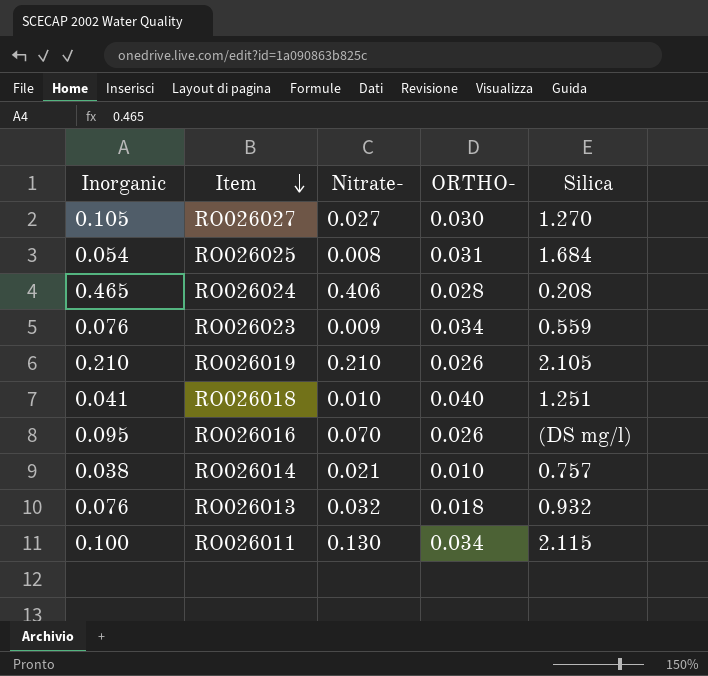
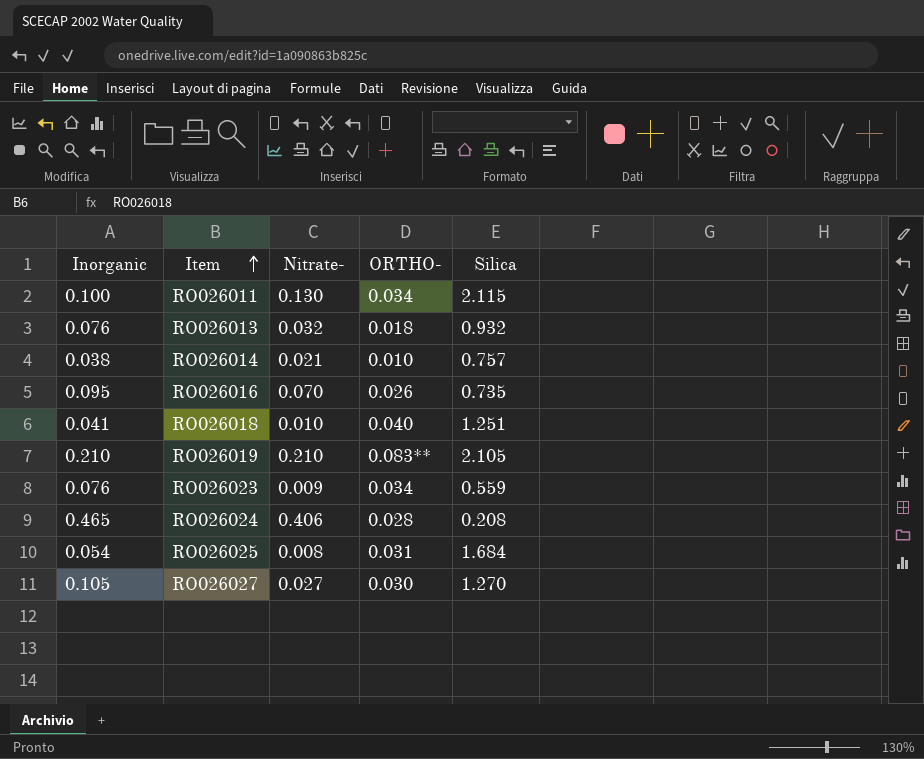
row order: Item descending -> Item ascending
RO026016 | Silica: (DS mg/l) -> 0.735
RO026019 | ORTHO-: 0.026 -> 0.083**

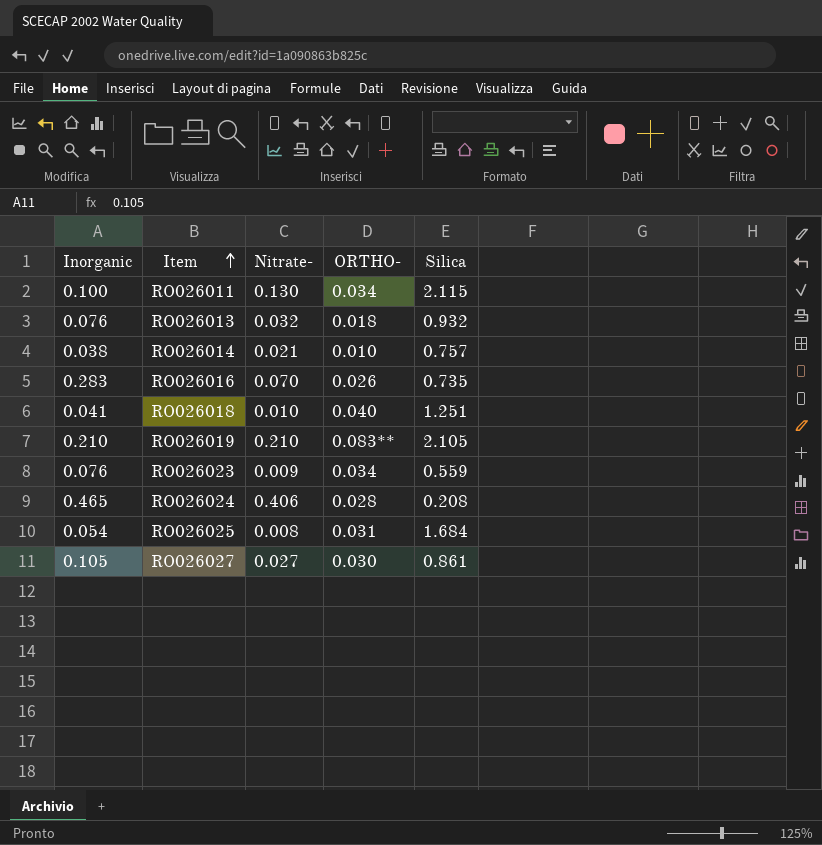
RO026016 | Inorganic: 0.095 -> 0.283
RO026027 | Silica: 1.270 -> 0.861

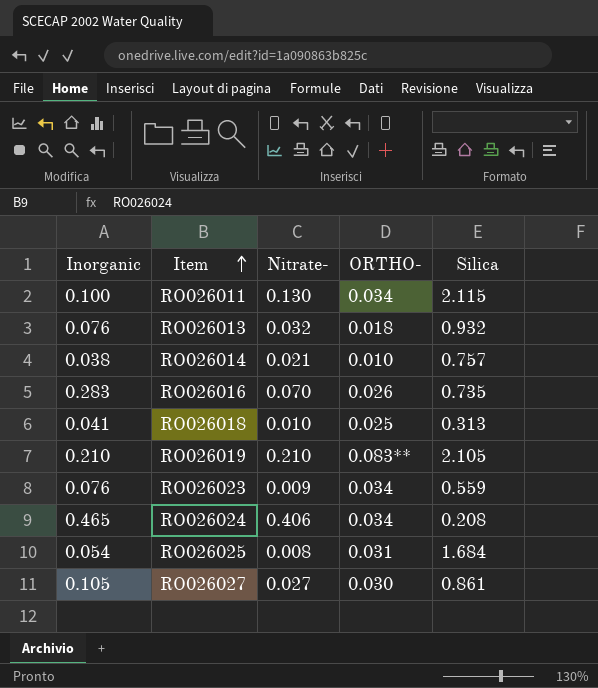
RO026018 | ORTHO-: 0.040 -> 0.025
RO026018 | Silica: 1.251 -> 0.313
RO026024 | ORTHO-: 0.028 -> 0.034

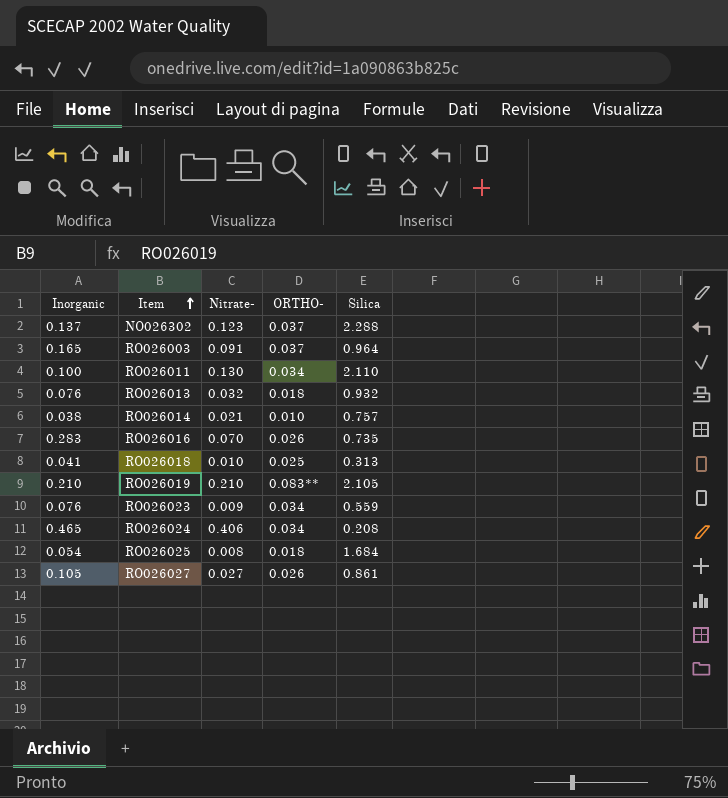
row NO026302: none -> 0.137 | 0.123 | 0.037 | 2.288
row RO026003: none -> 0.165 | 0.091 | 0.037 | 0.964
RO026011 | Silica: 2.115 -> 2.110
RO026025 | ORTHO-: 0.031 -> 0.018
RO026027 | ORTHO-: 0.030 -> 0.026

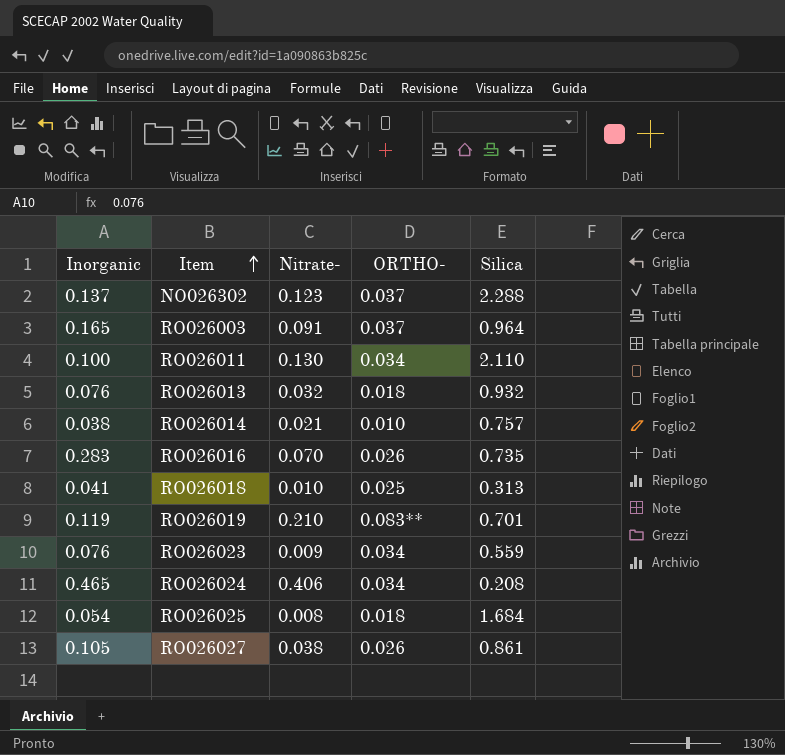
RO026019 | Inorganic: 0.210 -> 0.119
RO026019 | Silica: 2.105 -> 0.701
RO026027 | Nitrate-: 0.027 -> 0.038

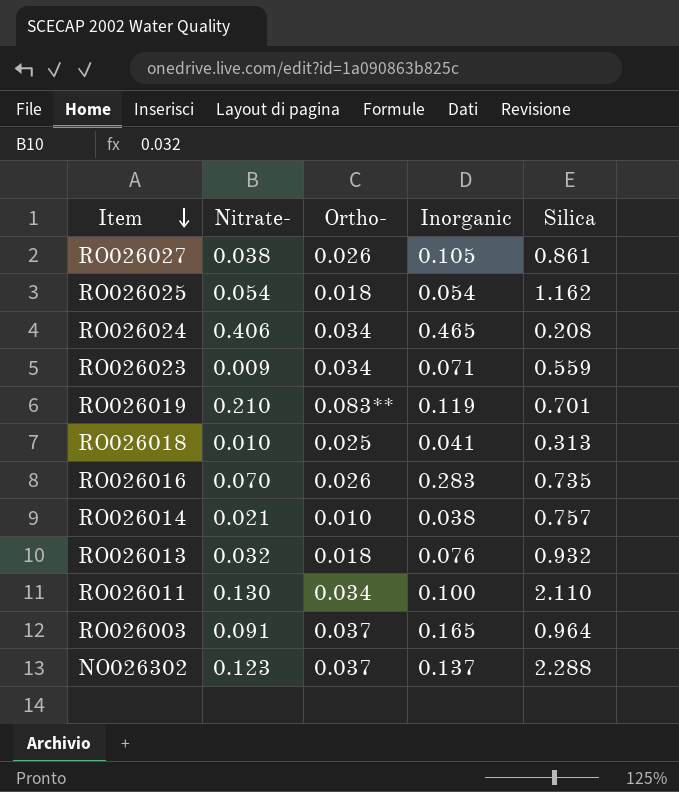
row order: Item ascending -> Item descending
column name: ORTHO- -> Ortho-
column Inorganic | position: 1 -> 4
RO026025 | Nitrate-: 0.008 -> 0.054
RO026025 | Silica: 1.684 -> 1.162
RO026023 | Inorganic: 0.076 -> 0.071

